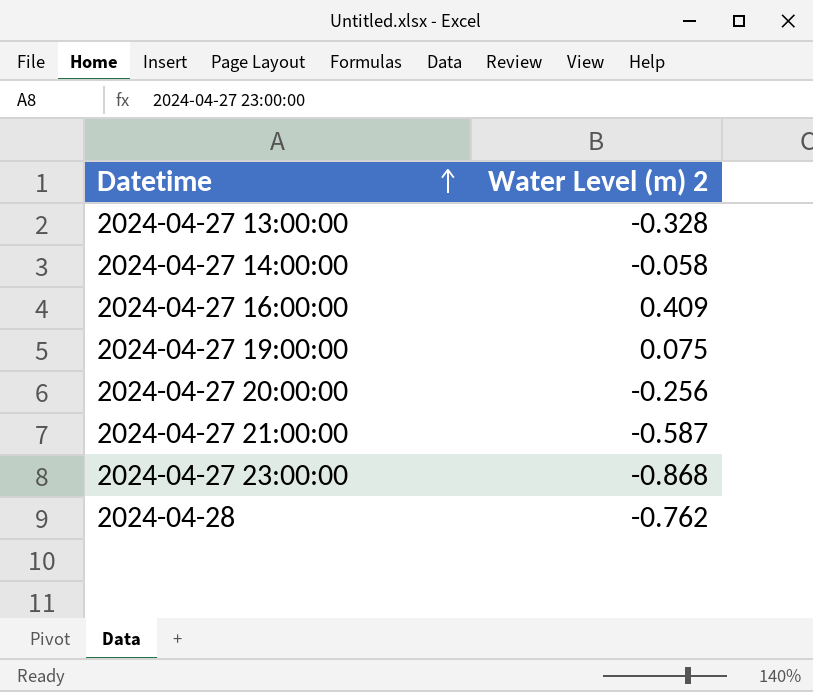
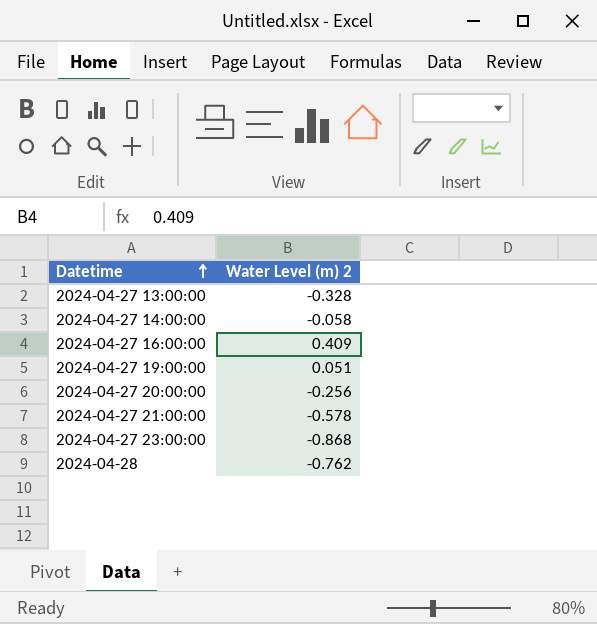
2024-04-27 19:00:00 | Water Level (m) 2: 0.075 -> 0.051
2024-04-27 21:00:00 | Water Level (m) 2: -0.587 -> -0.578

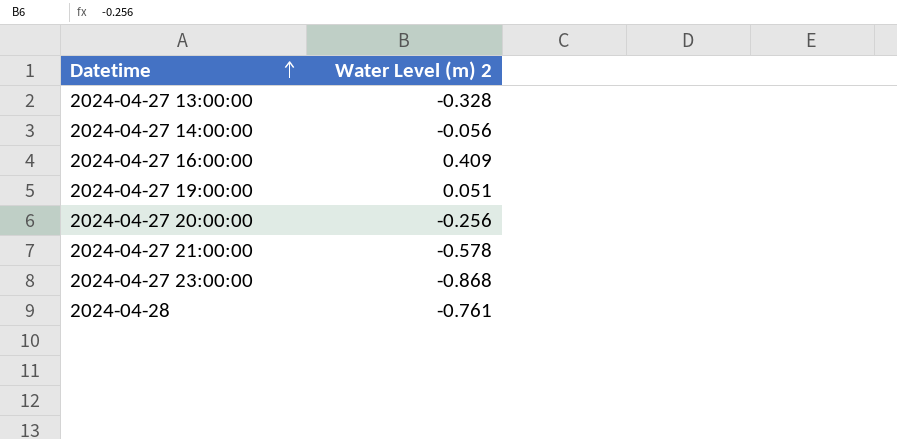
2024-04-27 14:00:00 | Water Level (m) 2: -0.058 -> -0.056
2024-04-28 | Water Level (m) 2: -0.762 -> -0.761

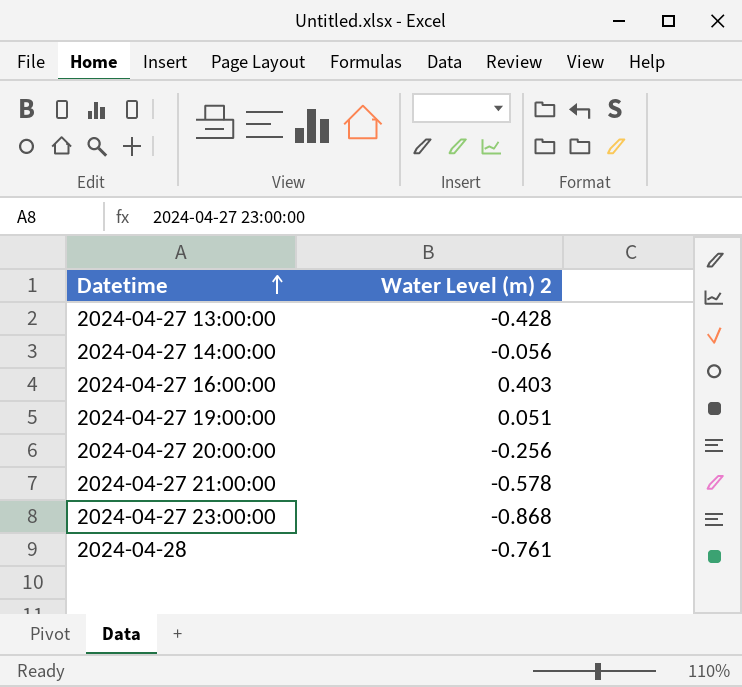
2024-04-27 13:00:00 | Water Level (m) 2: -0.328 -> -0.428
2024-04-27 16:00:00 | Water Level (m) 2: 0.409 -> 0.403

